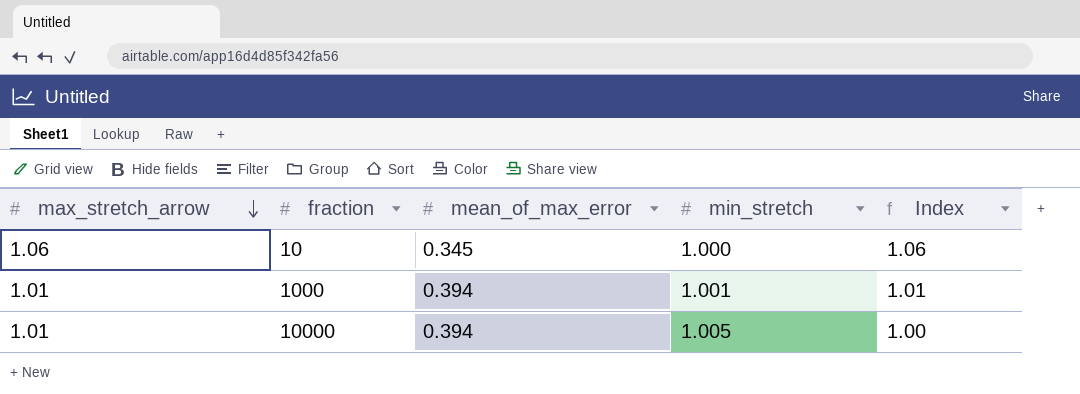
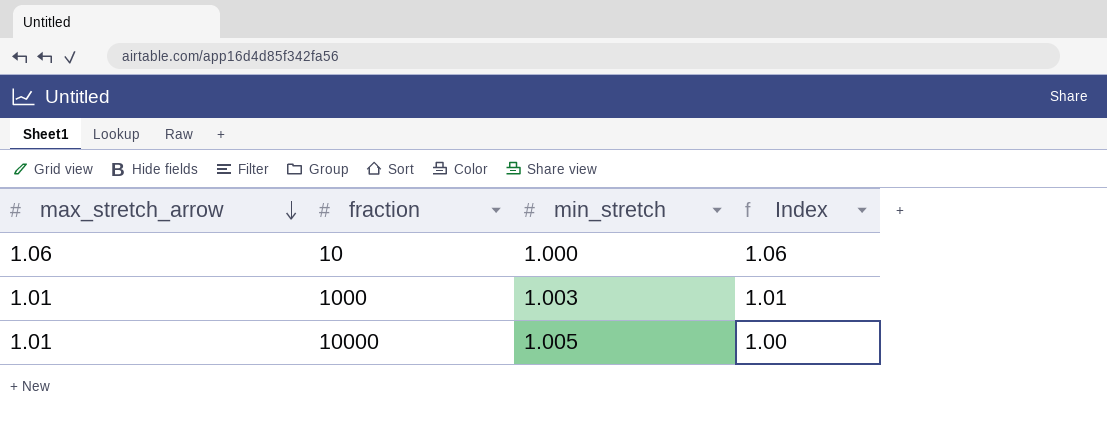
column mean_of_max_error | position: 3 -> none
1000 | min_stretch: 1.001 -> 1.003

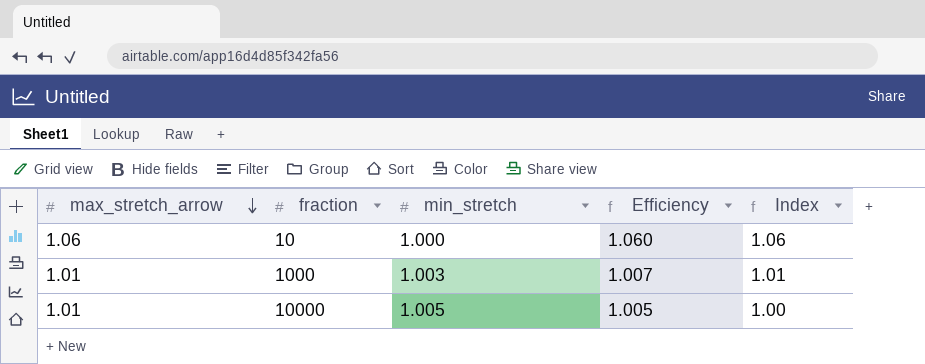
column Efficiency | formula: none -> [max_stretch_arrow] / [min_stretch]

